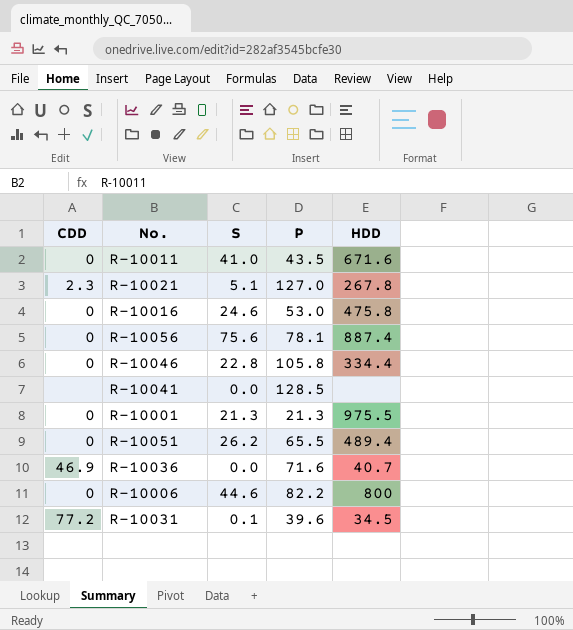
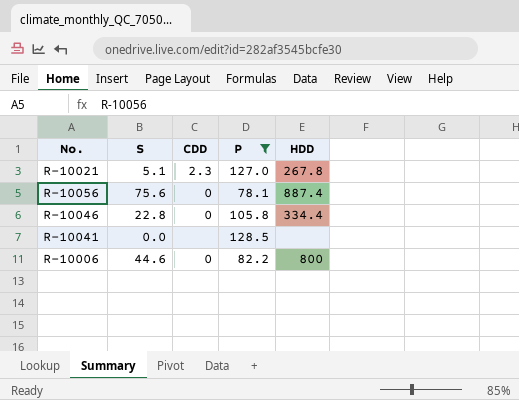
filter: none -> P >= 78.1
column CDD | position: 1 -> 3

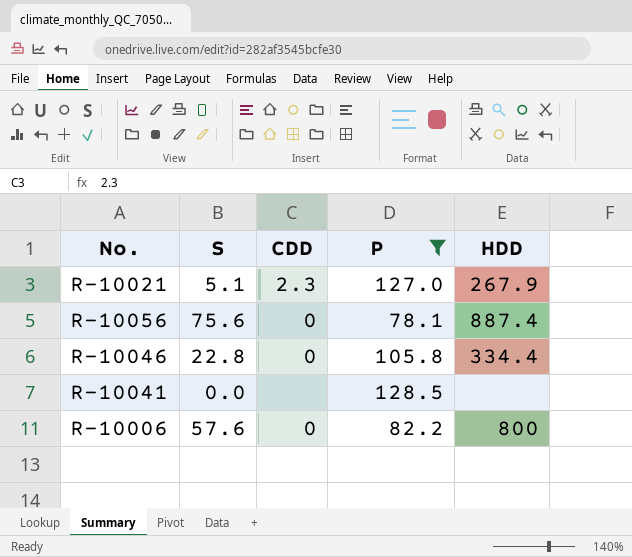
R-10021 | HDD: 267.8 -> 267.9
R-10006 | S: 44.6 -> 57.6

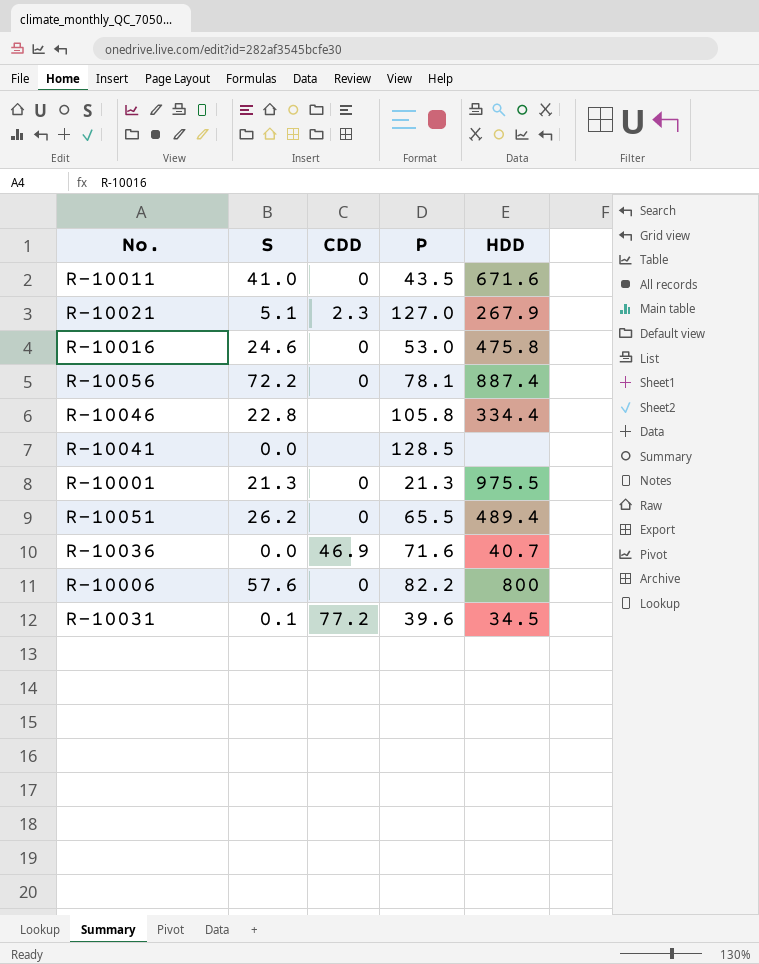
filter: P >= 78.1 -> none
R-10056 | S: 75.6 -> 72.2
R-10046 | CDD: 0 -> none

